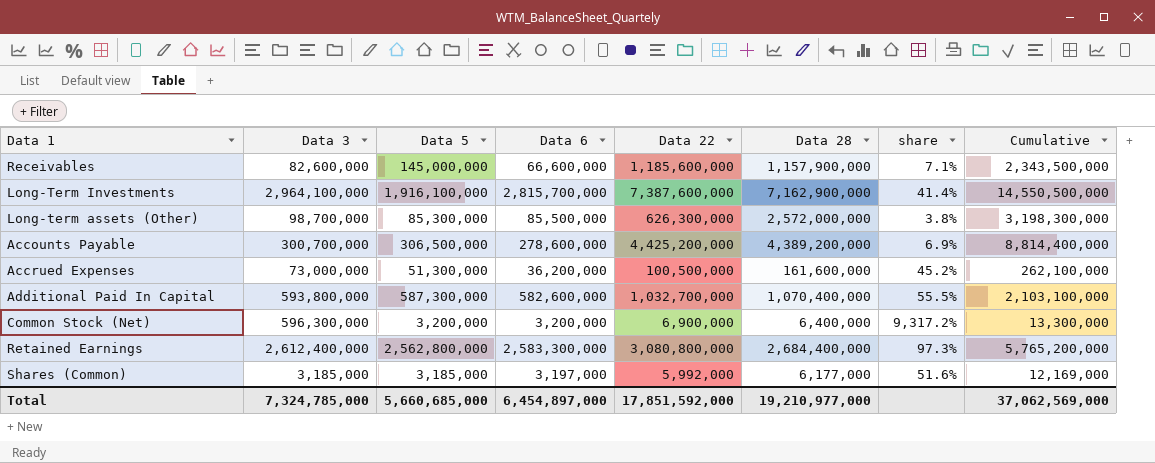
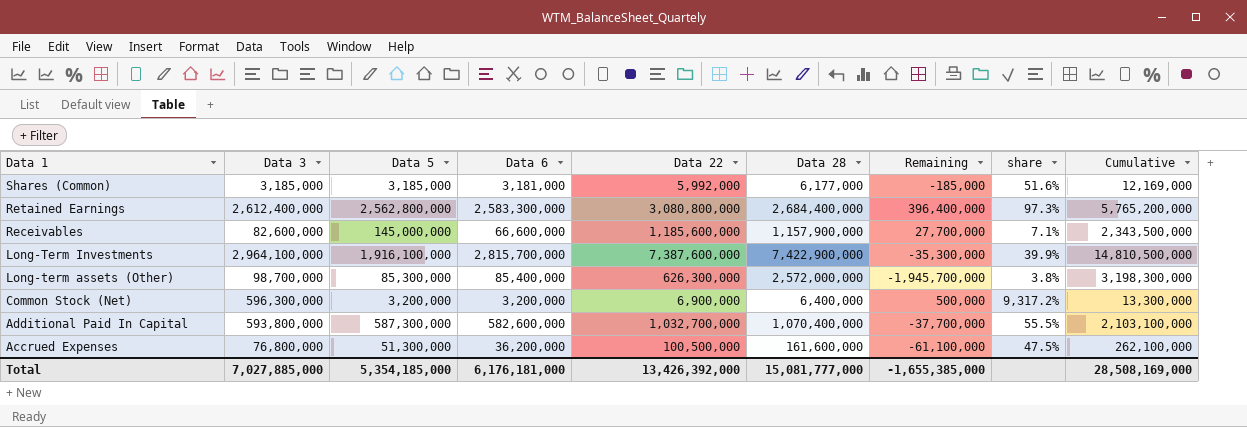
row order: none -> Data 1 descending
column Remaining | formula: none -> [Data 22] - [Data 28]
row Accounts Payable: 300,700,000 | 306,500,000 | 278,600,000 | 4,425,200,000 | 4,389,200,000 | 6.9% | 8,814,400,000 -> none
Shares (Common) | Data 6: 3,197,000 -> 3,181,000
Long-Term Investments | Data 28: 7,162,900,000 -> 7,422,900,000
Long-Term Investments | share: 41.4% -> 39.9%
Long-Term Investments | Cumulative: 14,550,500,000 -> 14,810,500,000
Long-term assets (Other) | Data 6: 85,500,000 -> 85,400,000
Accrued Expenses | Data 3: 73,000,000 -> 76,800,000
Accrued Expenses | share: 45.2% -> 47.5%
Total | Data 3: 7,324,785,000 -> 7,027,885,000
Total | Data 5: 5,660,685,000 -> 5,354,185,000
Total | Data 6: 6,454,897,000 -> 6,176,181,000
Total | Data 22: 17,851,592,000 -> 13,426,392,000
Total | Data 28: 19,210,977,000 -> 15,081,777,000
Total | Cumulative: 37,062,569,000 -> 28,508,169,000

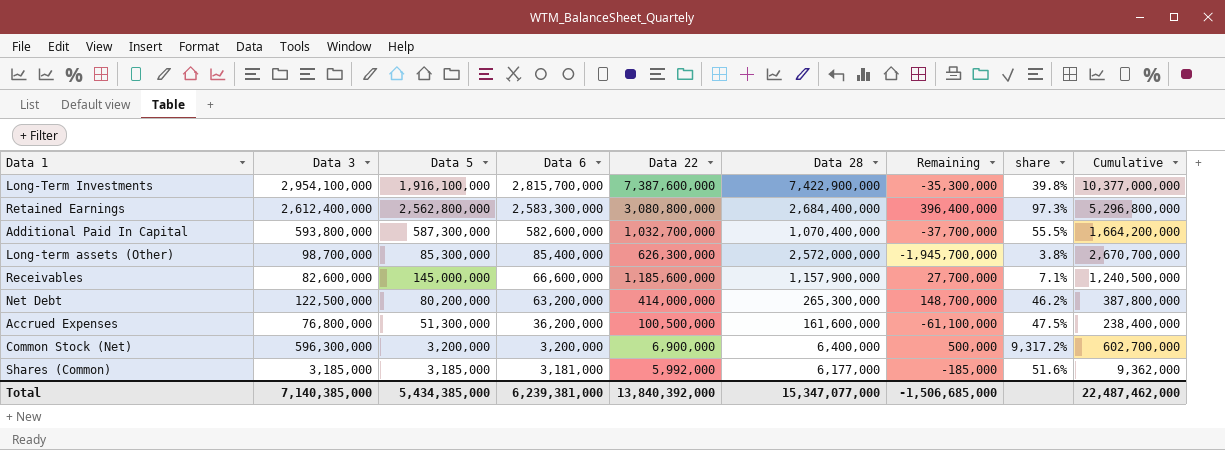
row order: Data 1 descending -> Data 6 descending
column Cumulative | formula: [Data 22] + [Data 28] -> [Data 3] + [Data 28]
Long-Term Investments | Data 3: 2,964,100,000 -> 2,954,100,000
Long-Term Investments | share: 39.9% -> 39.8%
row Net Debt: none -> 122,500,000 | 80,200,000 | 63,200,000 | 414,000,000 | 265,300,000 | 148,700,000 | 46.2% | 387,800,000
Total | Data 3: 7,027,885,000 -> 7,140,385,000
Total | Data 5: 5,354,185,000 -> 5,434,385,000
Total | Data 6: 6,176,181,000 -> 6,239,381,000
Total | Data 22: 13,426,392,000 -> 13,840,392,000
Total | Data 28: 15,081,777,000 -> 15,347,077,000
Total | Remaining: -1,655,385,000 -> -1,506,685,000
Total | Cumulative: 28,508,169,000 -> 22,487,462,000

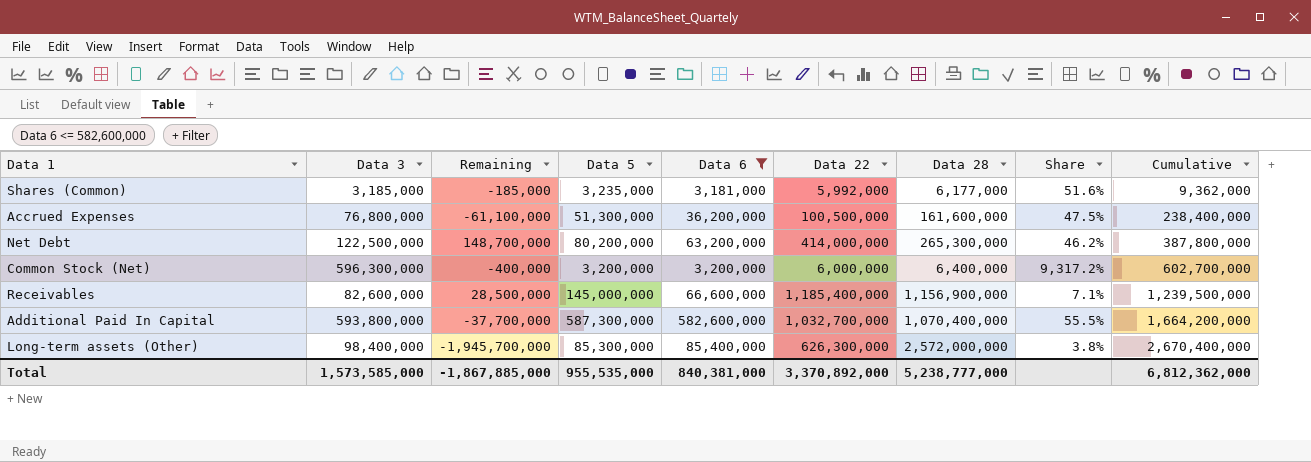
filter: none -> Data 6 <= 582,600,000
row order: Data 6 descending -> Cumulative ascending
column Remaining | position: 7 -> 3
column name: share -> Share
Shares (Common) | Data 5: 3,185,000 -> 3,235,000
Common Stock (Net) | Remaining: 500,000 -> -400,000
Common Stock (Net) | Data 22: 6,900,000 -> 6,000,000
Receivables | Remaining: 27,700,000 -> 28,500,000
Receivables | Data 22: 1,185,600,000 -> 1,185,400,000
Receivables | Data 28: 1,157,900,000 -> 1,156,900,000
Receivables | Cumulative: 1,240,500,000 -> 1,239,500,000
Long-term assets (Other) | Data 3: 98,700,000 -> 98,400,000
Long-term assets (Other) | Cumulative: 2,670,700,000 -> 2,670,400,000
Total | Data 3: 7,140,385,000 -> 1,573,585,000
Total | Remaining: -1,506,685,000 -> -1,867,885,000
Total | Data 5: 5,434,385,000 -> 955,535,000
Total | Data 6: 6,239,381,000 -> 840,381,000
Total | Data 22: 13,840,392,000 -> 3,370,892,000
Total | Data 28: 15,347,077,000 -> 5,238,777,000
Total | Cumulative: 22,487,462,000 -> 6,812,362,000

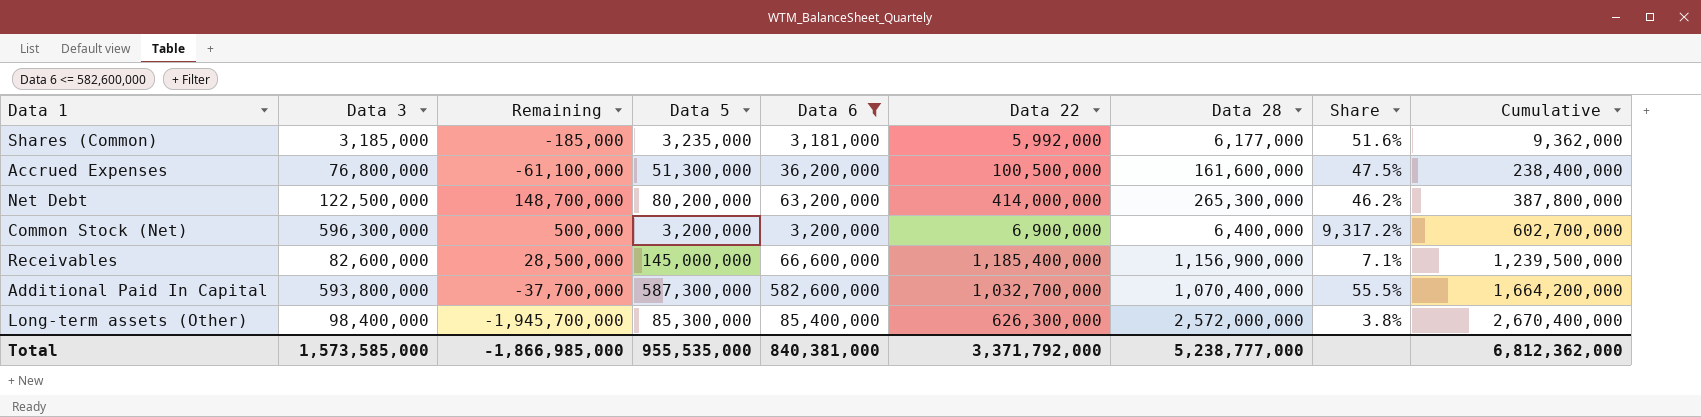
Common Stock (Net) | Remaining: -400,000 -> 500,000
Common Stock (Net) | Data 22: 6,000,000 -> 6,900,000
Total | Remaining: -1,867,885,000 -> -1,866,985,000
Total | Data 22: 3,370,892,000 -> 3,371,792,000

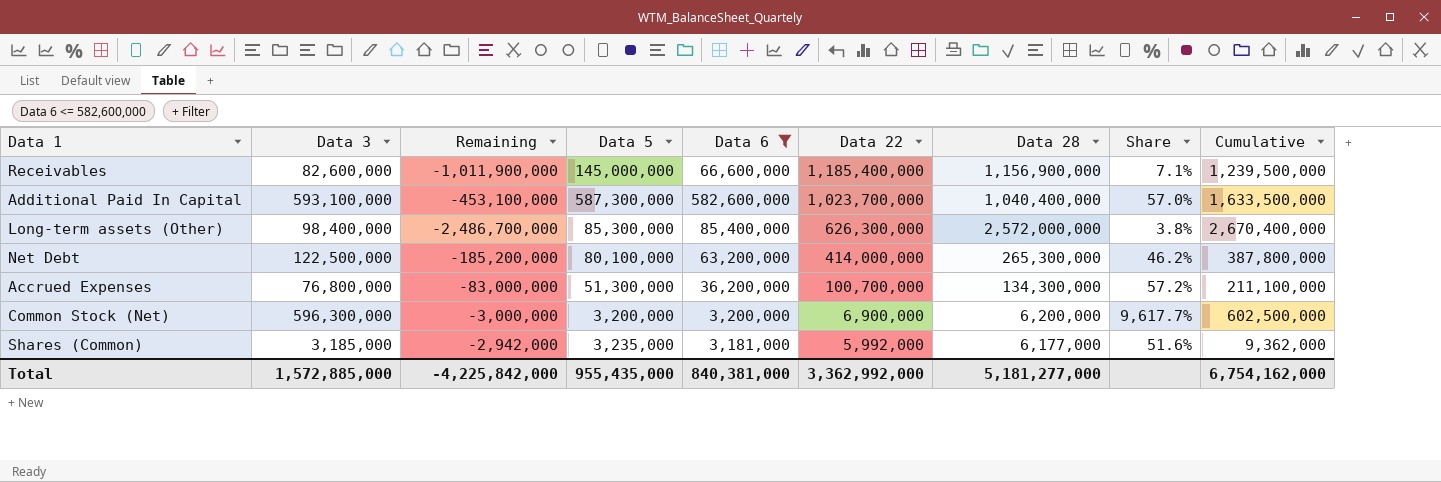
row order: Cumulative ascending -> Data 22 descending
column Remaining | formula: [Data 22] - [Data 28] -> [Data 5] - [Data 28]
Additional Paid In Capital | Data 3: 593,800,000 -> 593,100,000
Additional Paid In Capital | Data 22: 1,032,700,000 -> 1,023,700,000
Additional Paid In Capital | Data 28: 1,070,400,000 -> 1,040,400,000
Additional Paid In Capital | Share: 55.5% -> 57.0%
Additional Paid In Capital | Cumulative: 1,664,200,000 -> 1,633,500,000
Net Debt | Data 5: 80,200,000 -> 80,100,000
Accrued Expenses | Data 22: 100,500,000 -> 100,700,000
Accrued Expenses | Data 28: 161,600,000 -> 134,300,000
Accrued Expenses | Share: 47.5% -> 57.2%
Accrued Expenses | Cumulative: 238,400,000 -> 211,100,000
Common Stock (Net) | Data 28: 6,400,000 -> 6,200,000
Common Stock (Net) | Share: 9,317.2% -> 9,617.7%
Common Stock (Net) | Cumulative: 602,700,000 -> 602,500,000
Total | Data 3: 1,573,585,000 -> 1,572,885,000
Total | Remaining: -1,866,985,000 -> -4,225,842,000
Total | Data 5: 955,535,000 -> 955,435,000
Total | Data 22: 3,371,792,000 -> 3,362,992,000
Total | Data 28: 5,238,777,000 -> 5,181,277,000
Total | Cumulative: 6,812,362,000 -> 6,754,162,000

